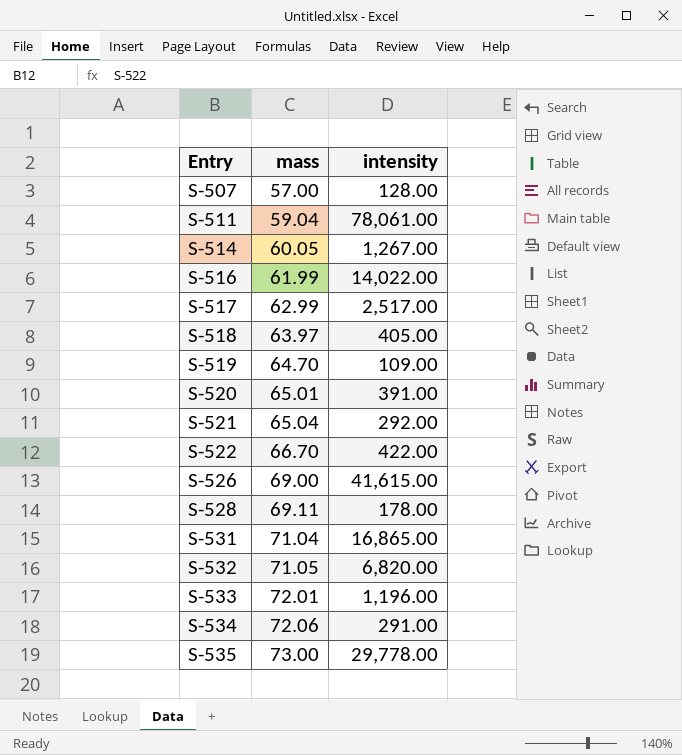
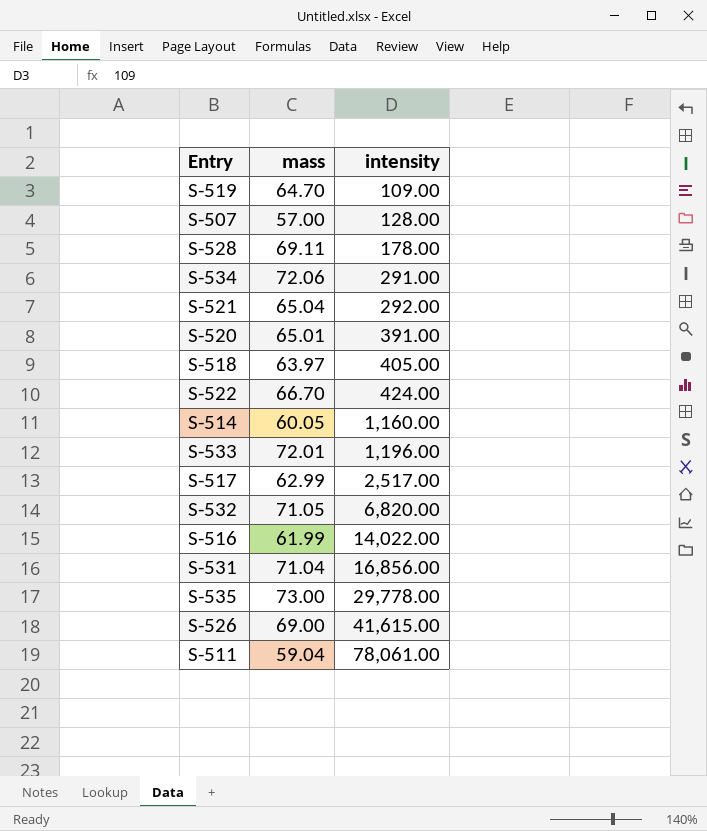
row order: Entry ascending -> intensity ascending
S-522 | intensity: 422.00 -> 424.00
S-514 | intensity: 1,267.00 -> 1,160.00
S-531 | intensity: 16,865.00 -> 16,856.00

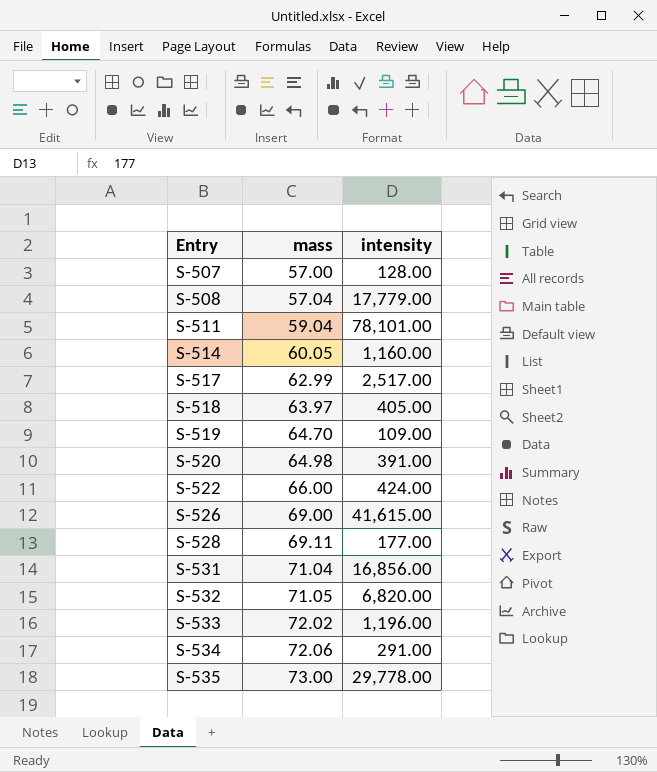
row order: intensity ascending -> Entry ascending
row S-521: 65.04 | 292.00 -> none
row S-516: 61.99 | 14,022.00 -> none
row S-508: none -> 57.04 | 17,779.00
S-511 | intensity: 78,061.00 -> 78,101.00
S-520 | mass: 65.01 -> 64.98
S-522 | mass: 66.70 -> 66.00
S-528 | intensity: 178.00 -> 177.00
S-533 | mass: 72.01 -> 72.02

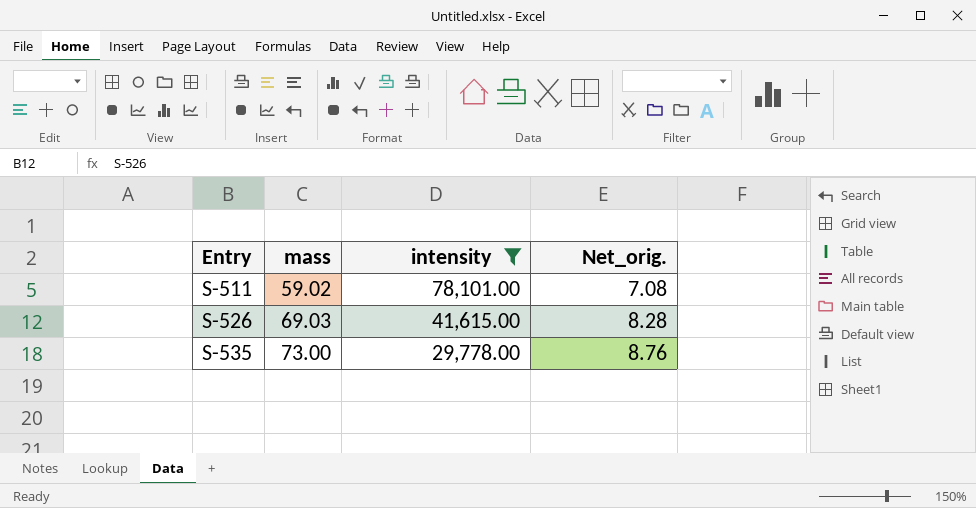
filter: none -> intensity >= 29,778.00
column Net_orig. | formula: none -> [mass] * 0.12
S-511 | mass: 59.04 -> 59.02
S-526 | mass: 69.00 -> 69.03

